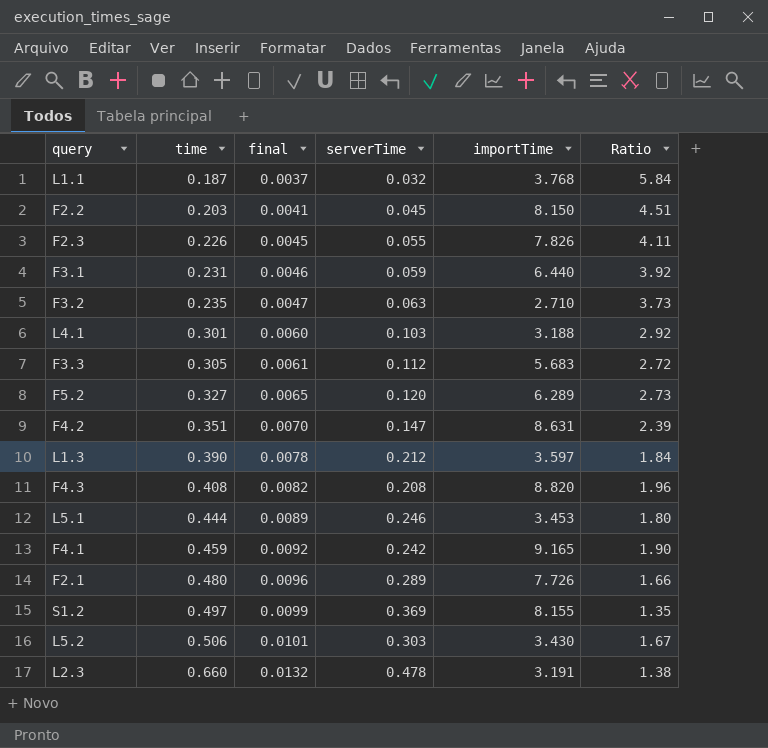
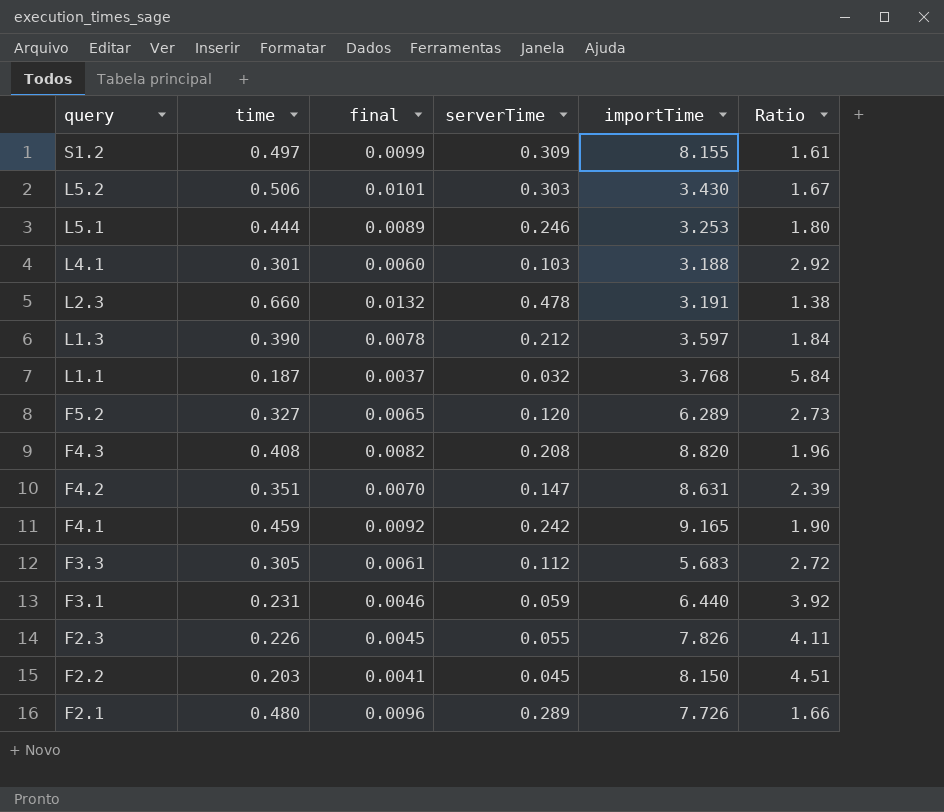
row order: time ascending -> query descending
row F3.2: 0.235 | 0.0047 | 0.063 | 2.710 | 3.73 -> none
S1.2 | serverTime: 0.369 -> 0.309
S1.2 | Ratio: 1.35 -> 1.61
L5.1 | importTime: 3.453 -> 3.253

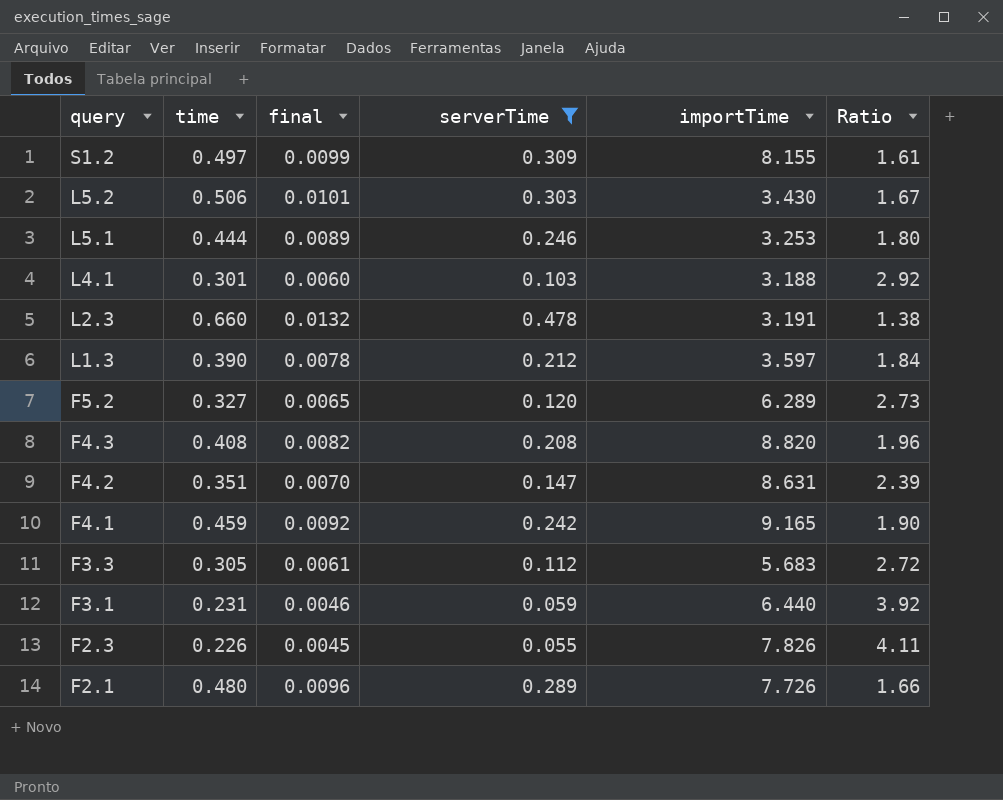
filter: none -> serverTime >= 0.055

